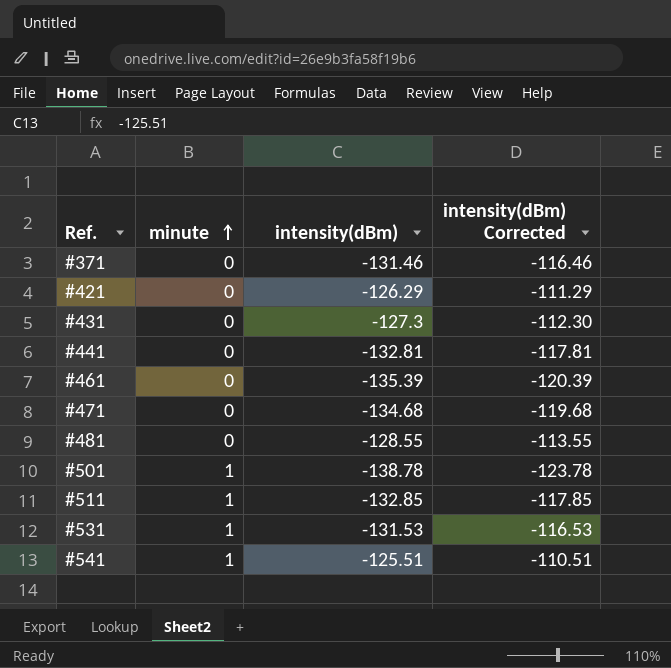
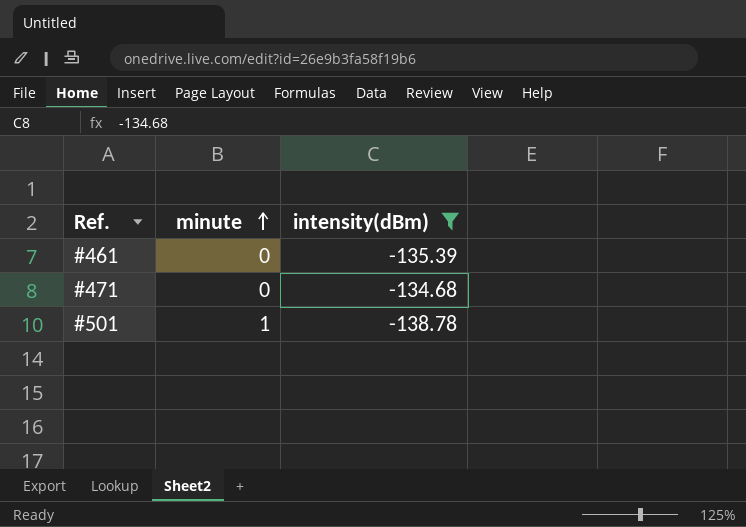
filter: none -> intensity(dBm) <= -134.68
column intensity(dBm) Corrected | formula: [intensity(dBm)] + 15 -> none

